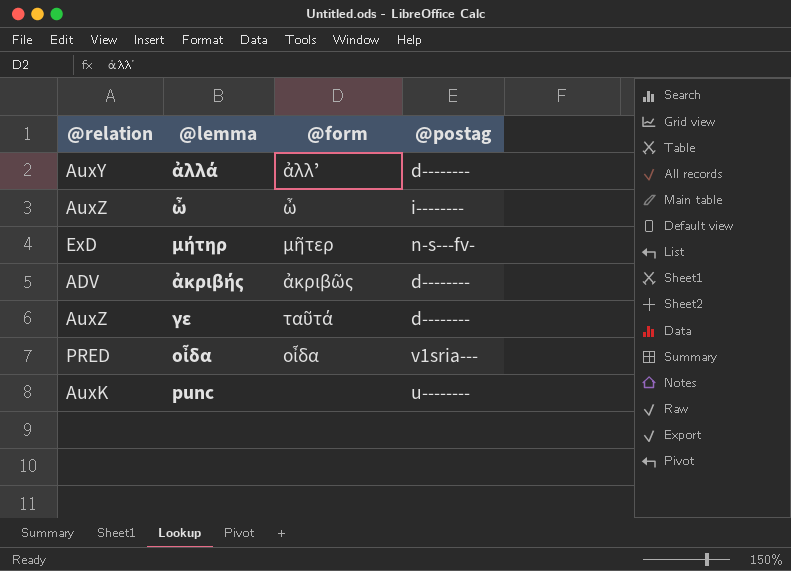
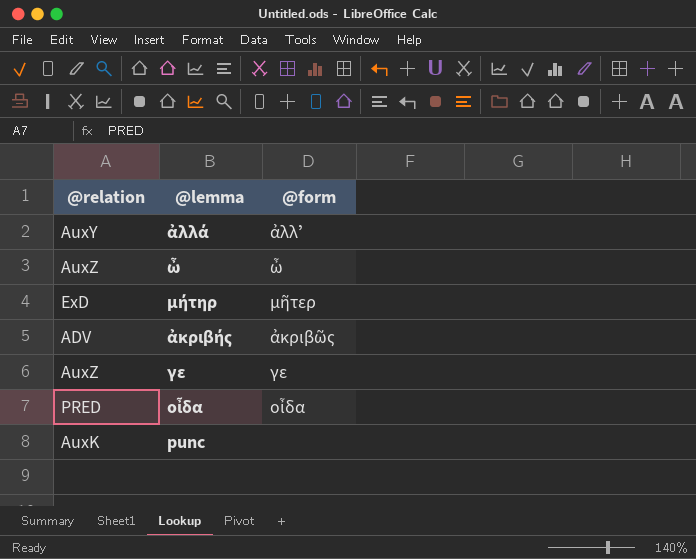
column @postag | position: 4 -> none
γε | @form: ταῦτά -> γε

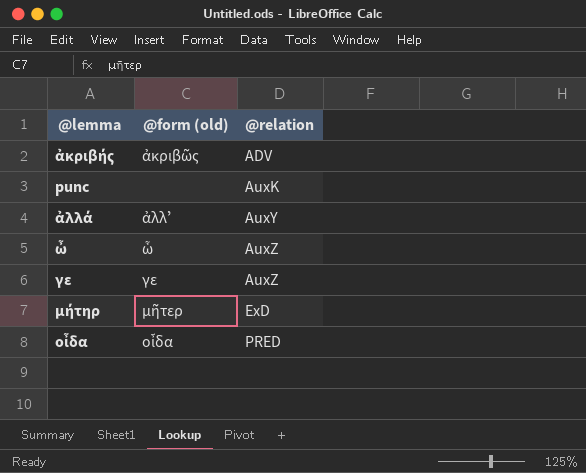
row order: none -> @relation ascending
column name: @form -> @form (old)
column @relation | position: 1 -> 3

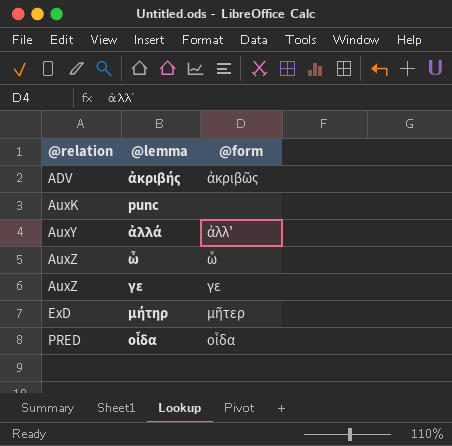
column @relation | position: 3 -> 1
column name: @form (old) -> @form

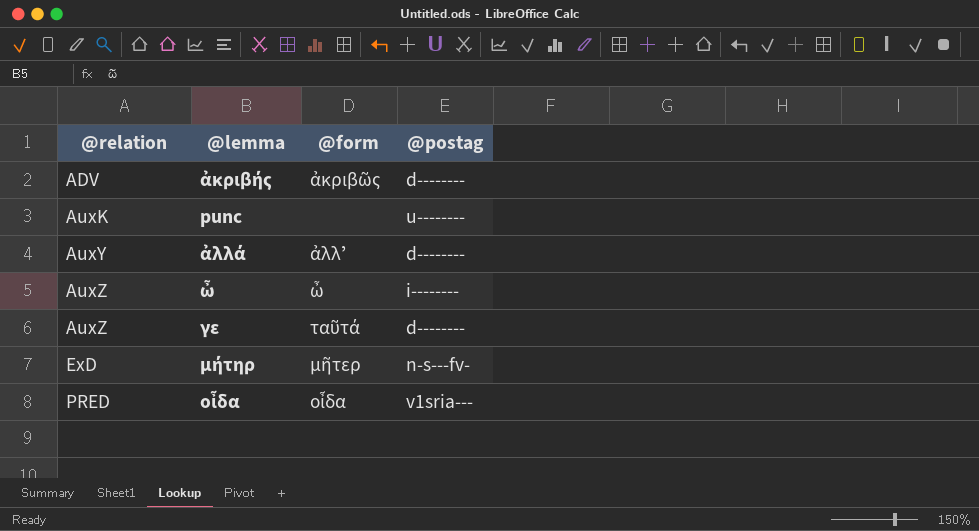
column @postag | position: none -> 4
γε | @form: γε -> ταῦτά

